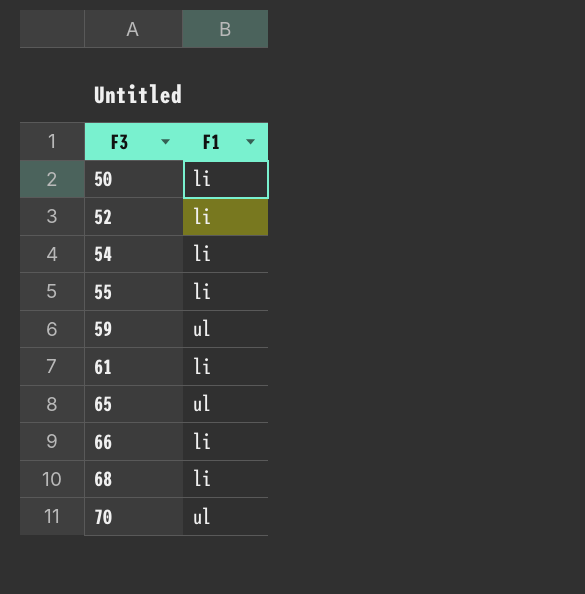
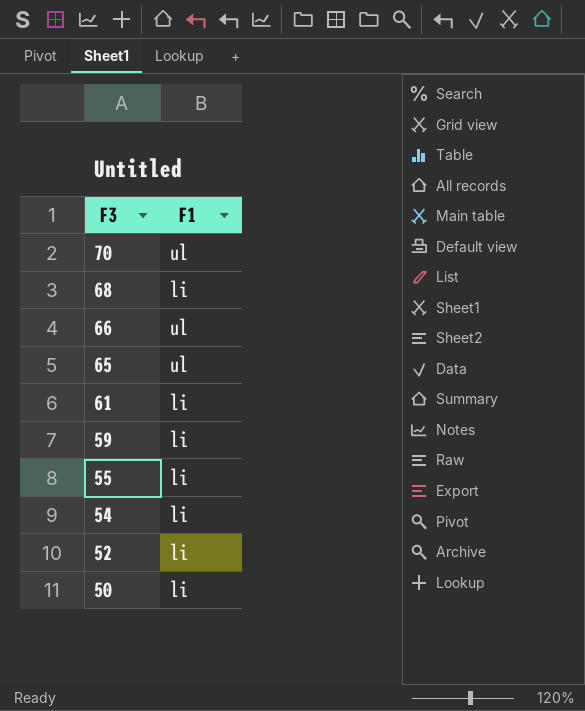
row order: F3 ascending -> F3 descending
66 | F1: li -> ul
59 | F1: ul -> li

